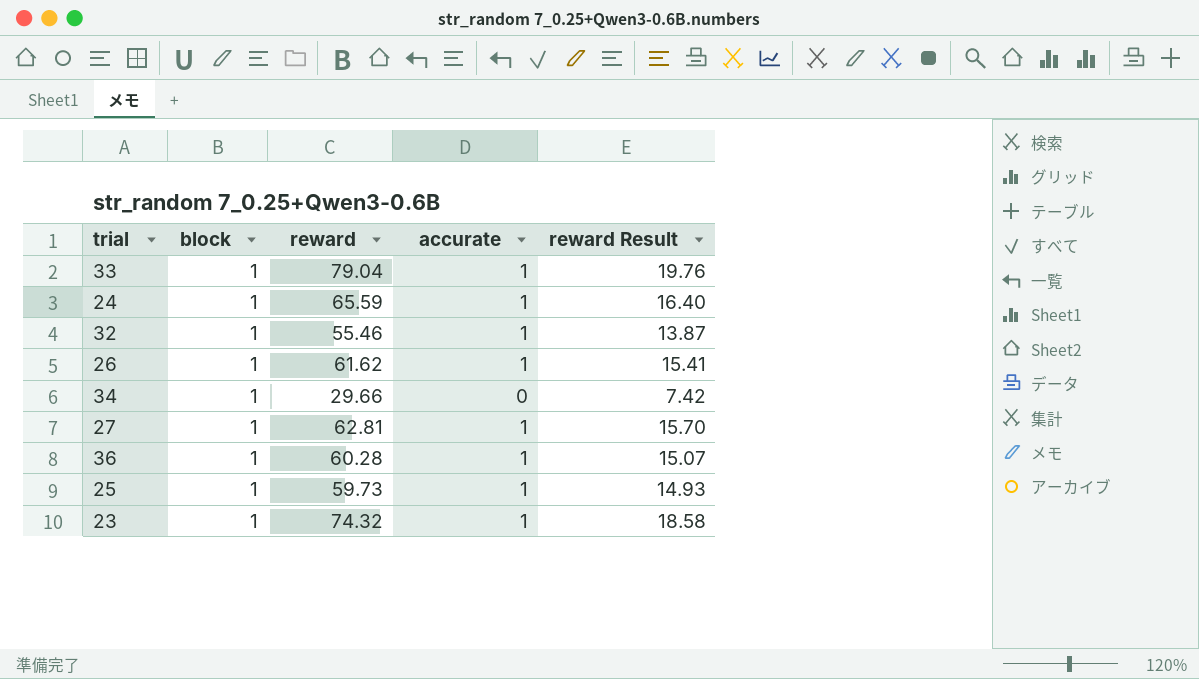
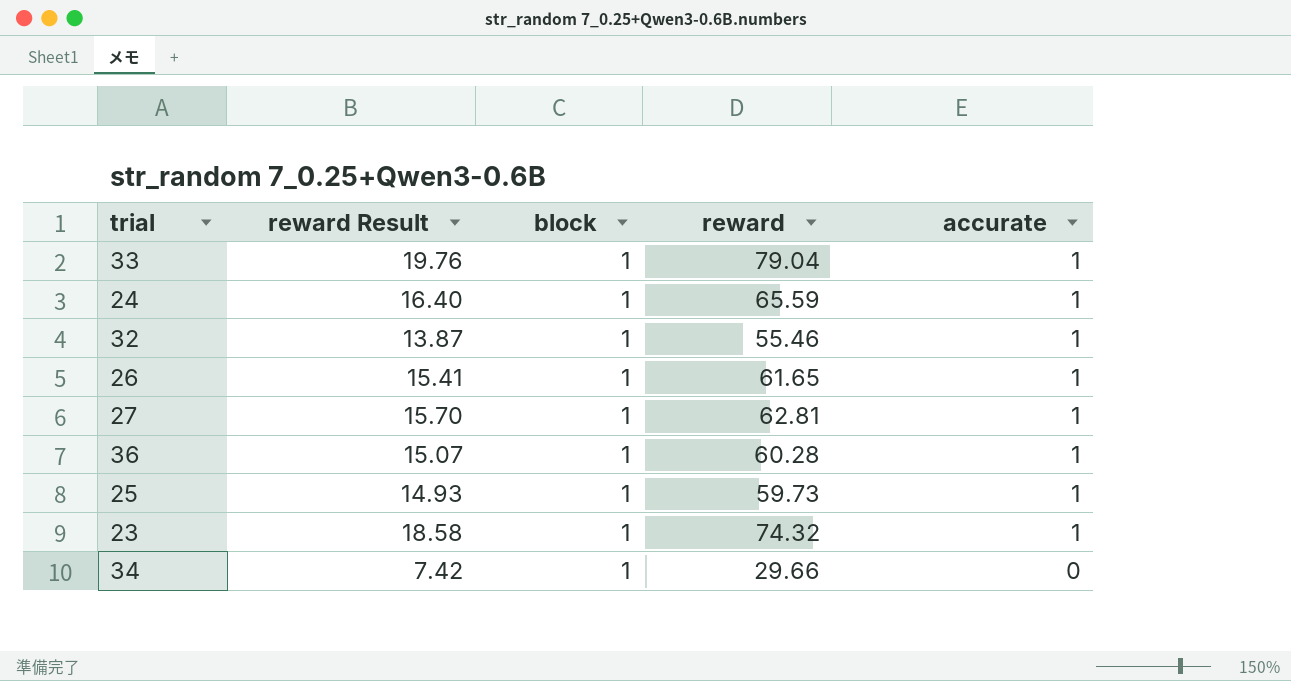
row order: none -> accurate descending
column reward Result | position: 5 -> 2
26 | reward: 61.62 -> 61.65

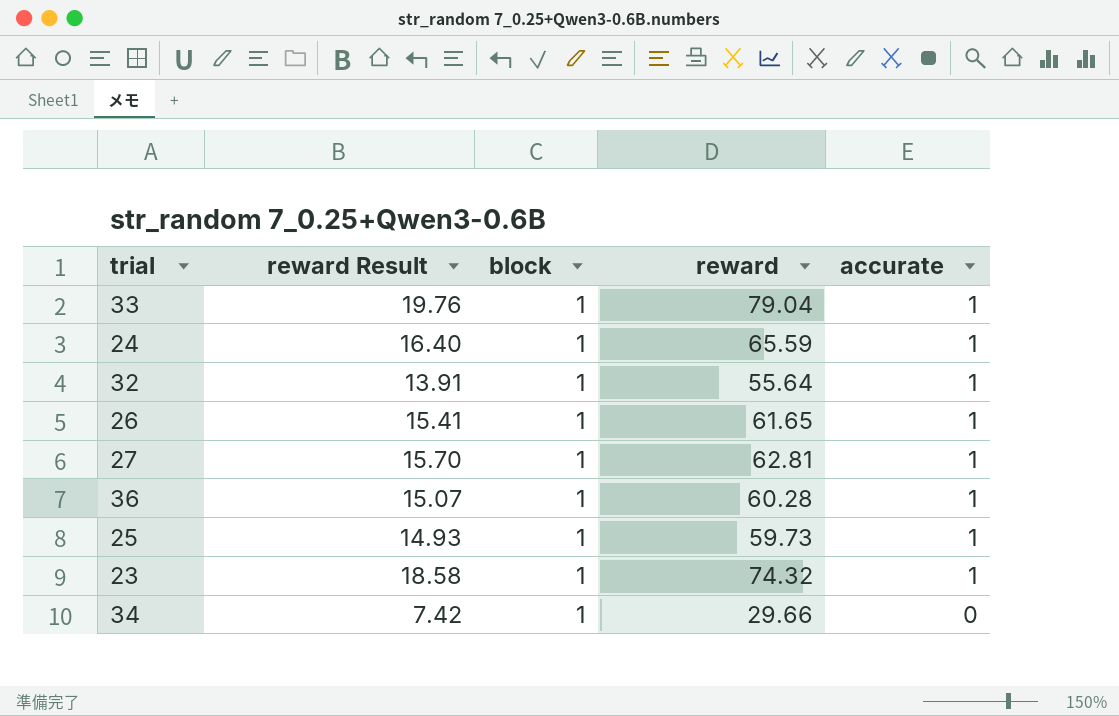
32 | reward Result: 13.87 -> 13.91
32 | reward: 55.46 -> 55.64

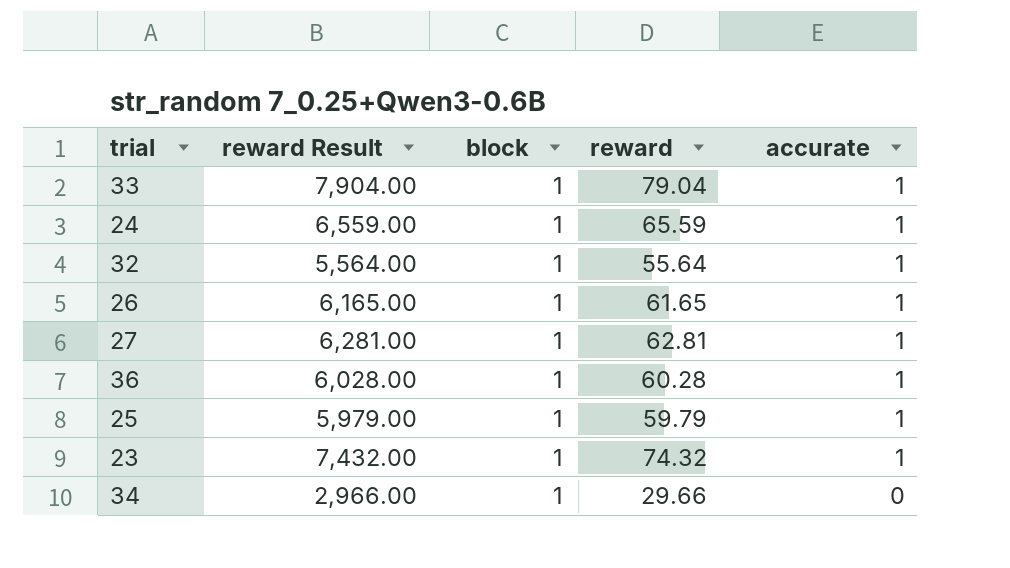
column reward Result | formula: [reward] * 0.25 -> [reward] * 100
25 | reward: 59.73 -> 59.79

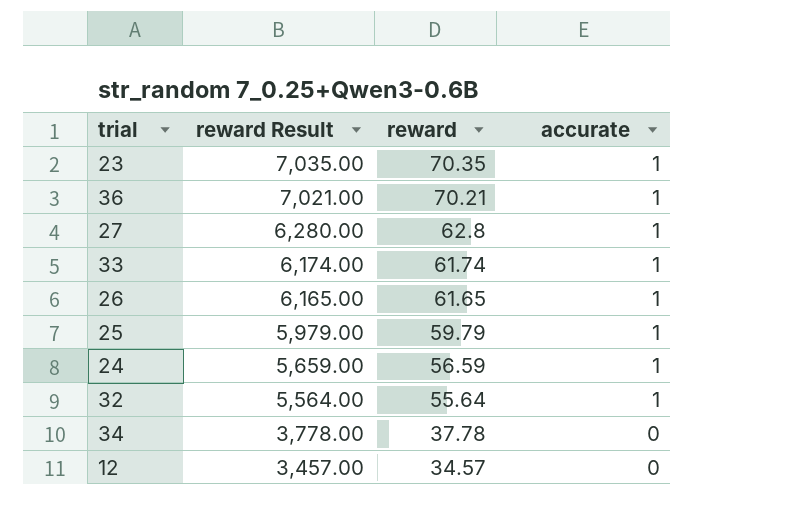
row order: accurate descending -> reward Result descending
column block | position: 3 -> none
23 | reward Result: 7,432.00 -> 7,035.00
23 | reward: 74.32 -> 70.35
36 | reward Result: 6,028.00 -> 7,021.00
36 | reward: 60.28 -> 70.21
27 | reward Result: 6,281.00 -> 6,280.00
27 | reward: 62.81 -> 62.8
33 | reward Result: 7,904.00 -> 6,174.00
33 | reward: 79.04 -> 61.74
24 | reward Result: 6,559.00 -> 5,659.00
24 | reward: 65.59 -> 56.59
34 | reward Result: 2,966.00 -> 3,778.00
34 | reward: 29.66 -> 37.78
row 12: none -> 3,457.00 | 34.57 | 0

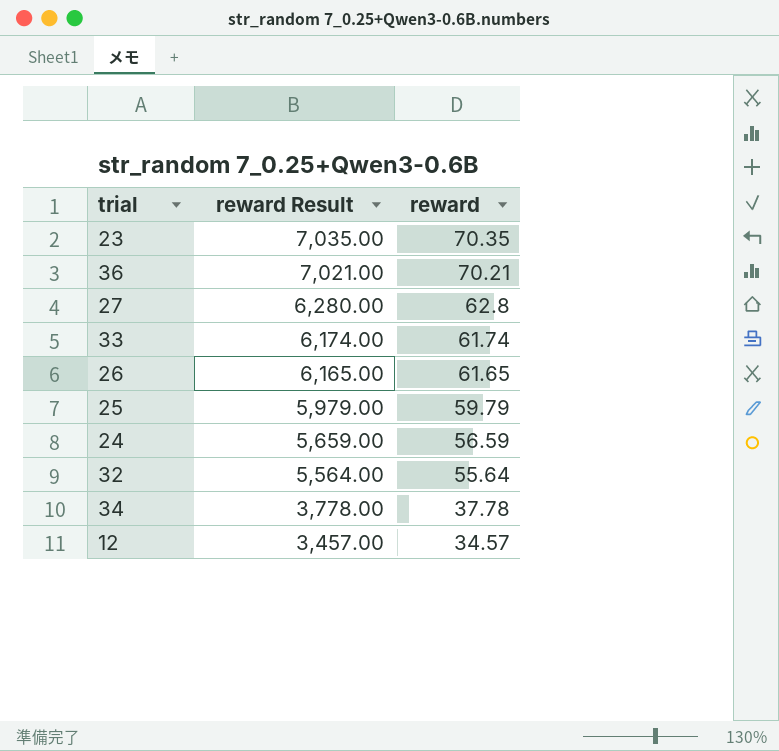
column accurate | position: 4 -> none

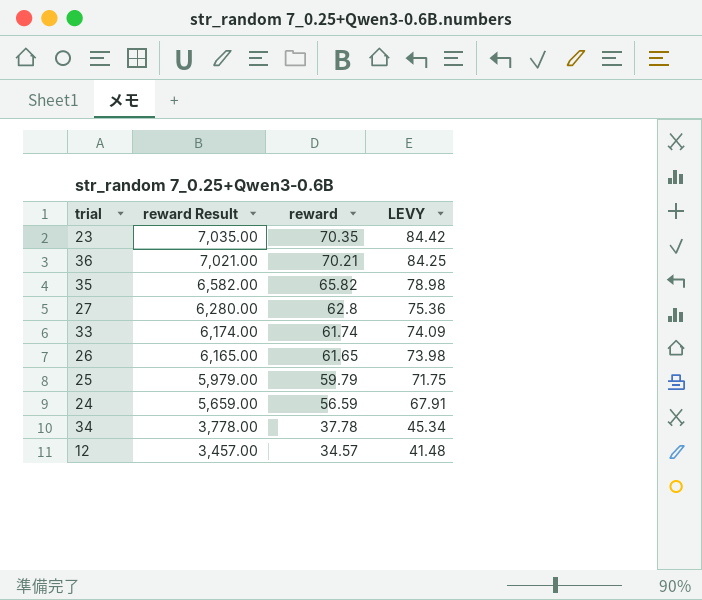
column LEVY | formula: none -> [reward] * 1.2
row 32: 5,564.00 | 55.64 -> none
row 35: none -> 6,582.00 | 65.82 | 78.98

